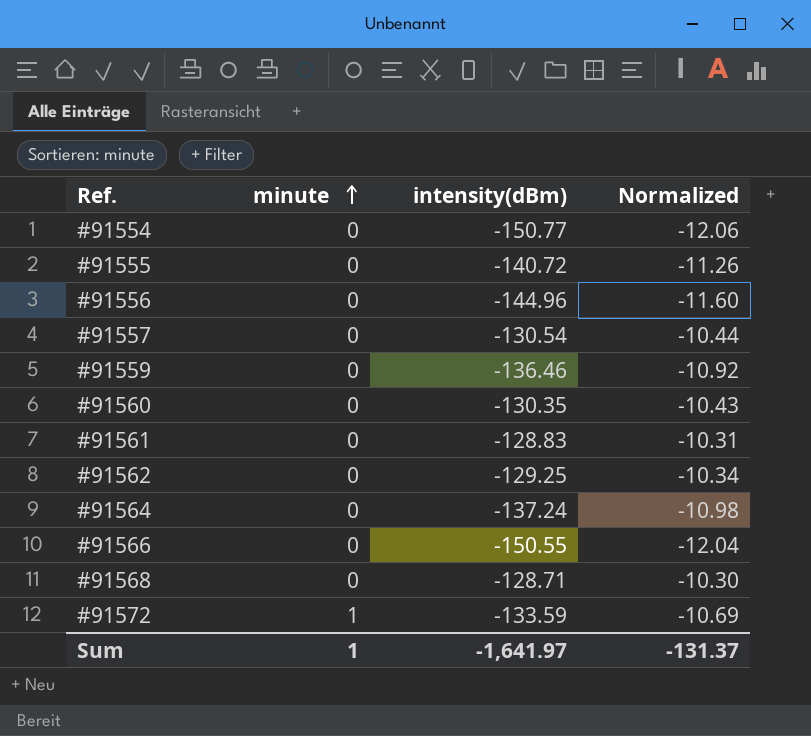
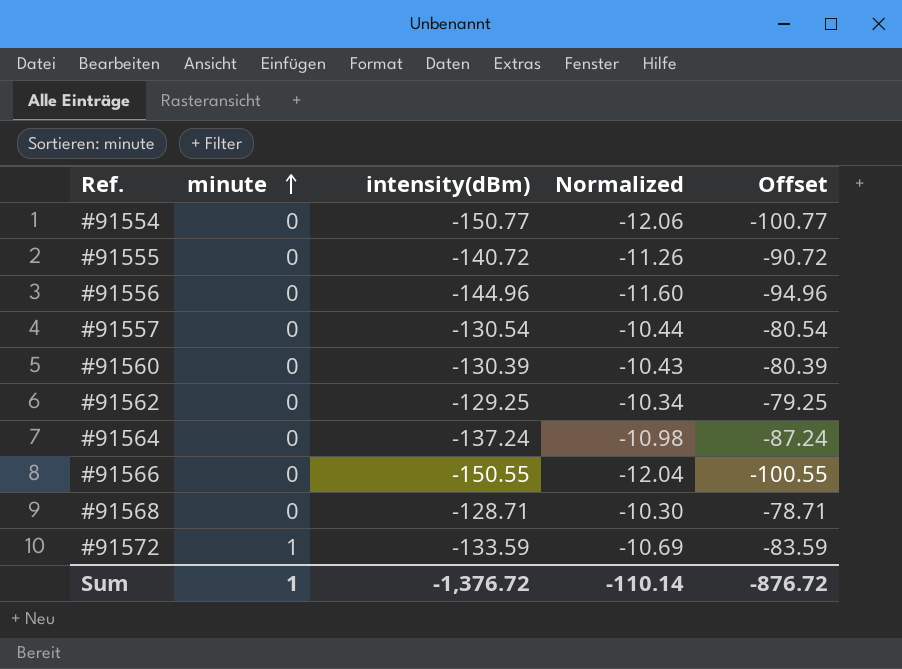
column Offset | formula: none -> [intensity(dBm)] + 50
row #91559: 0 | -136.46 | -10.92 -> none
row #91561: 0 | -128.83 | -10.31 -> none
#91560 | intensity(dBm): -130.35 -> -130.39
Sum | intensity(dBm): -1,641.97 -> -1,376.72
Sum | Normalized: -131.37 -> -110.14

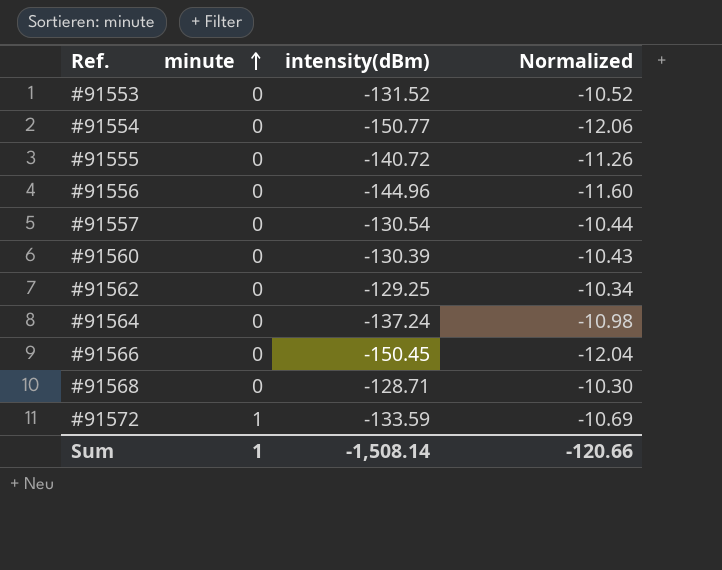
column Offset | formula: [intensity(dBm)] + 50 -> none
row #91553: none -> 0 | -131.52 | -10.52
#91566 | intensity(dBm): -150.55 -> -150.45
Sum | intensity(dBm): -1,376.72 -> -1,508.14
Sum | Normalized: -110.14 -> -120.66

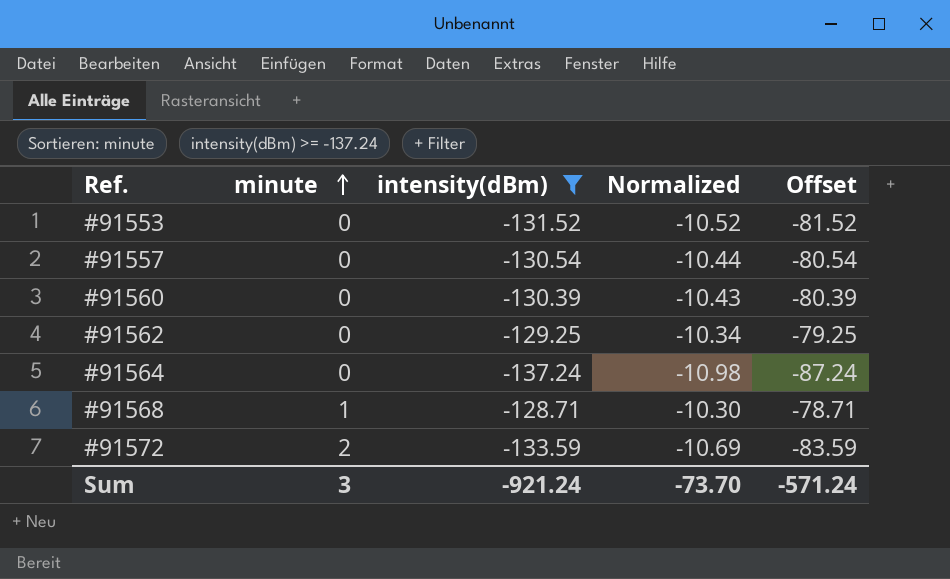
filter: none -> intensity(dBm) >= -137.24
column Offset | formula: none -> [intensity(dBm)] + 50
#91568 | minute: 0 -> 1
#91572 | minute: 1 -> 2
Sum | minute: 1 -> 3
Sum | intensity(dBm): -1,508.14 -> -921.24
Sum | Normalized: -120.66 -> -73.70

